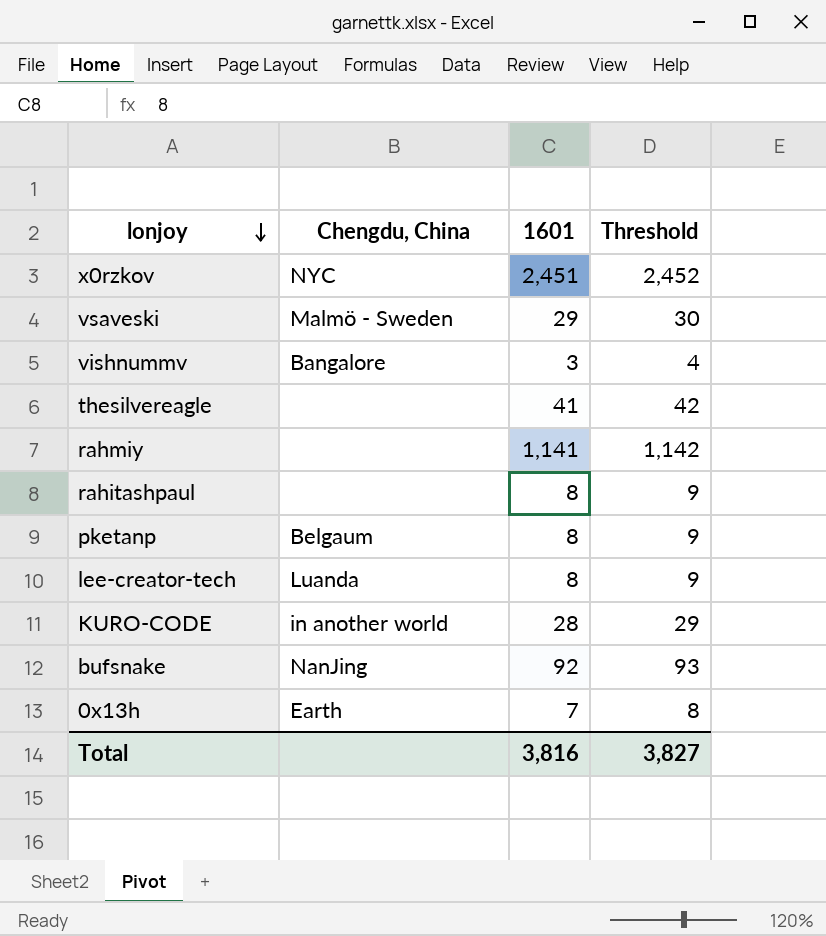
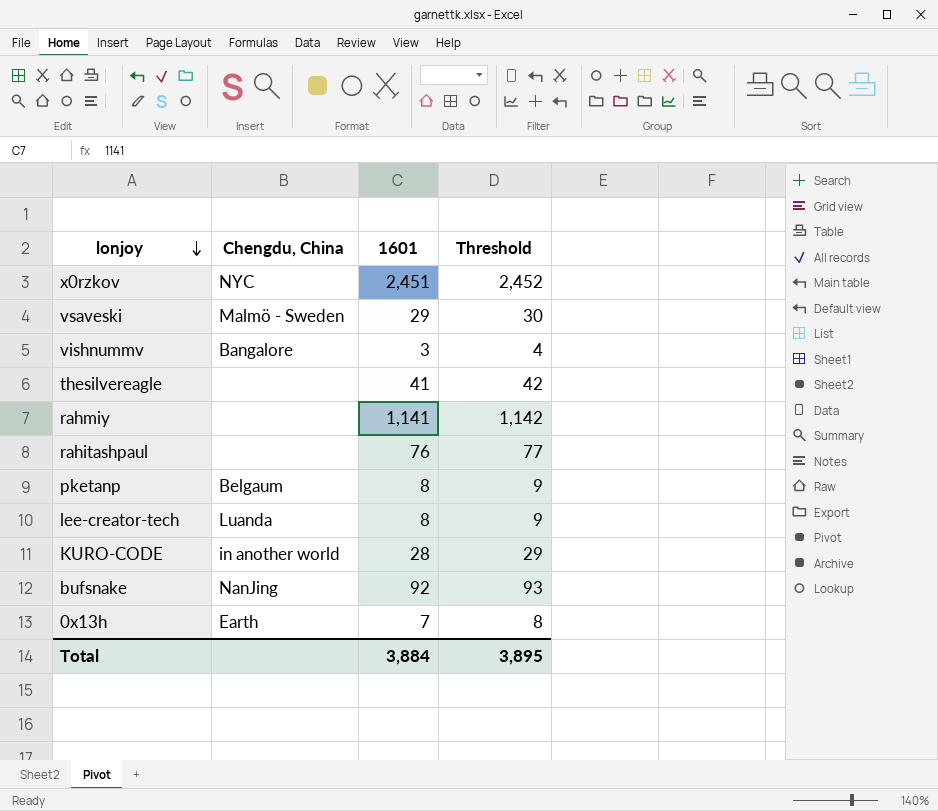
rahitashpaul | 1601: 8 -> 76
rahitashpaul | Threshold: 9 -> 77
Total | 1601: 3,816 -> 3,884
Total | Threshold: 3,827 -> 3,895

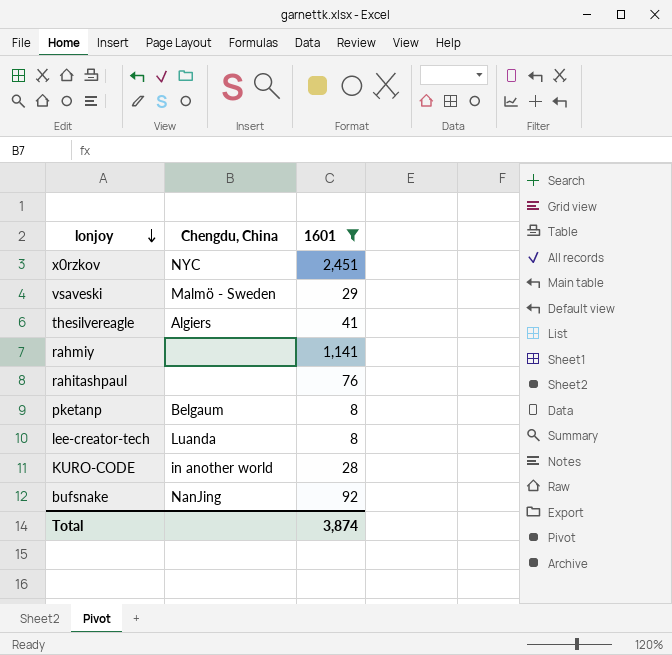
filter: none -> 1601 >= 8
column Threshold | formula: [1601] + 1 -> none
thesilvereagle | Chengdu, China: none -> Algiers
Total | 1601: 3,884 -> 3,874

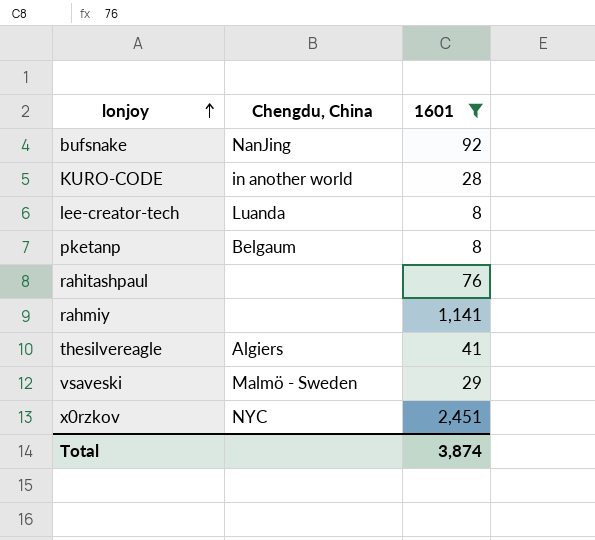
row order: lonjoy descending -> lonjoy ascending

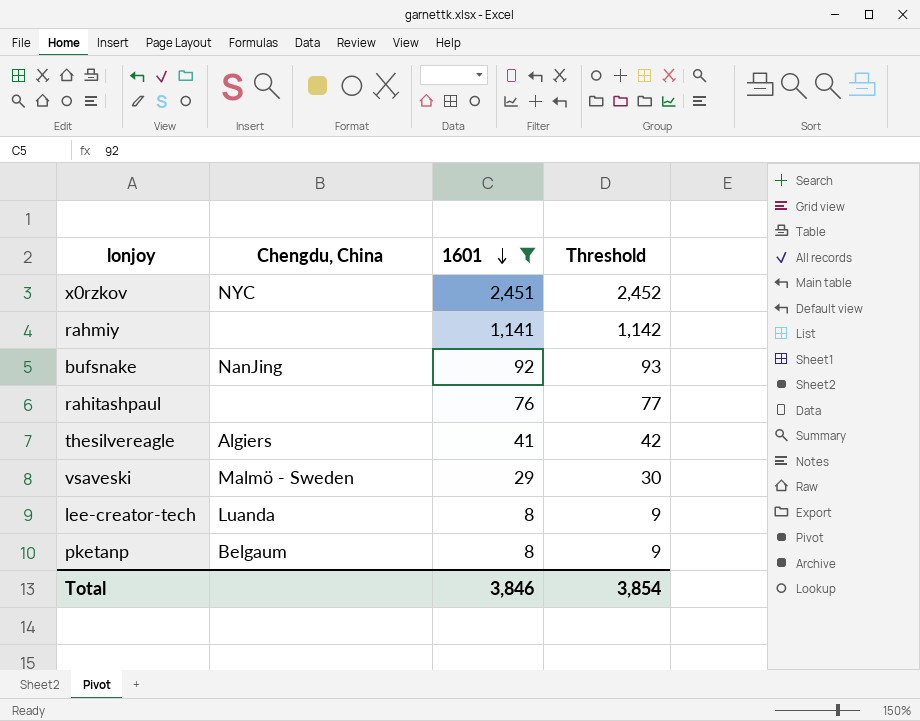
row order: lonjoy ascending -> 1601 descending
column Threshold | formula: none -> [1601] + 1
row KURO-CODE: in another world | 28 -> none
Total | 1601: 3,874 -> 3,846

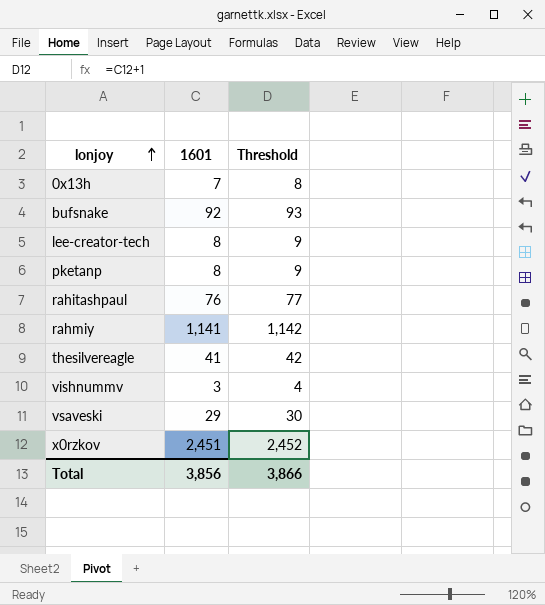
filter: 1601 >= 8 -> none
row order: 1601 descending -> lonjoy ascending
column Chengdu, China | position: 2 -> none
Total | 1601: 3,846 -> 3,856
Total | Threshold: 3,854 -> 3,866

